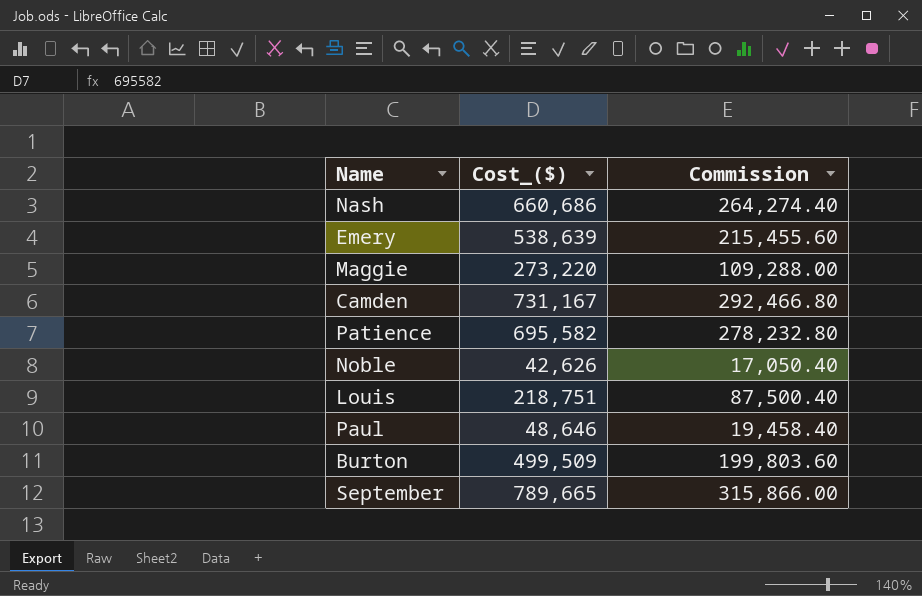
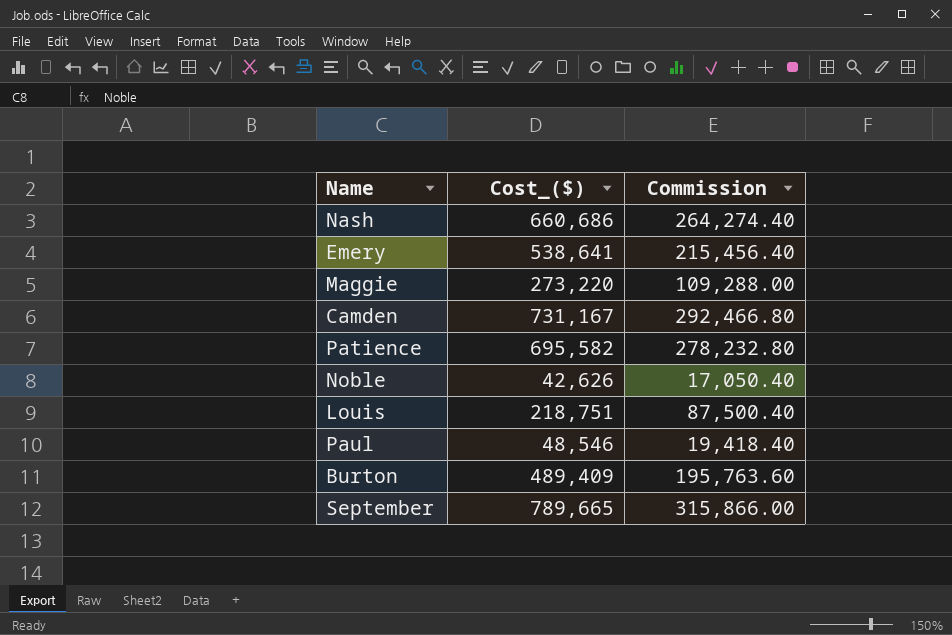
Emery | Cost_($): 538,639 -> 538,641
Emery | Commission: 215,455.60 -> 215,456.40
Paul | Cost_($): 48,646 -> 48,546
Paul | Commission: 19,458.40 -> 19,418.40
Burton | Cost_($): 499,509 -> 489,409
Burton | Commission: 199,803.60 -> 195,763.60

